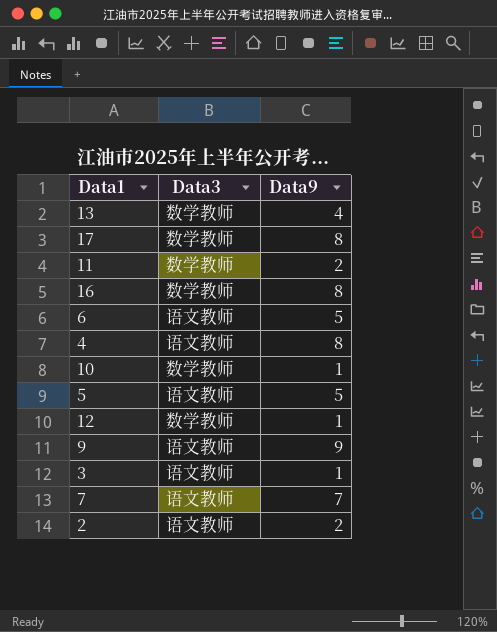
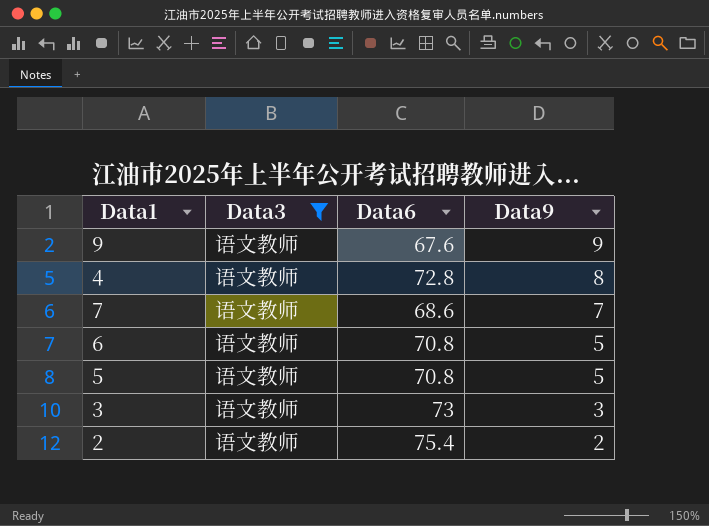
filter: none -> Data3 = 语文教师
row order: none -> Data9 descending
column Data6 | position: none -> 3
3 | Data9: 1 -> 3

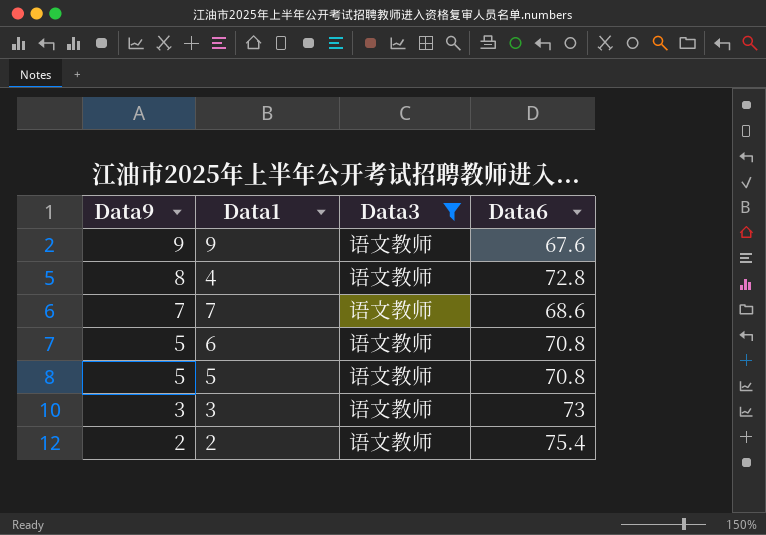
column Data9 | position: 4 -> 1

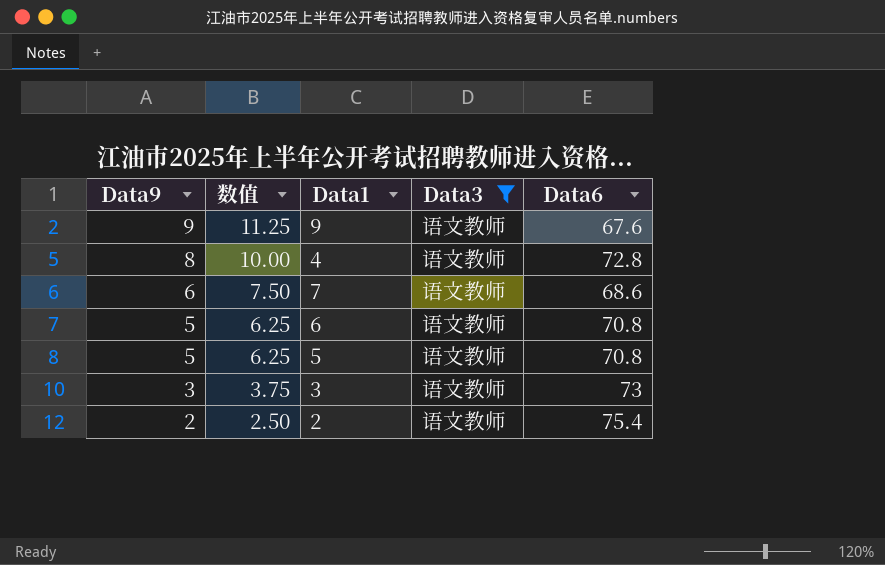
column 数值 | formula: none -> [Data9] * 1.25
7 | Data9: 7 -> 6

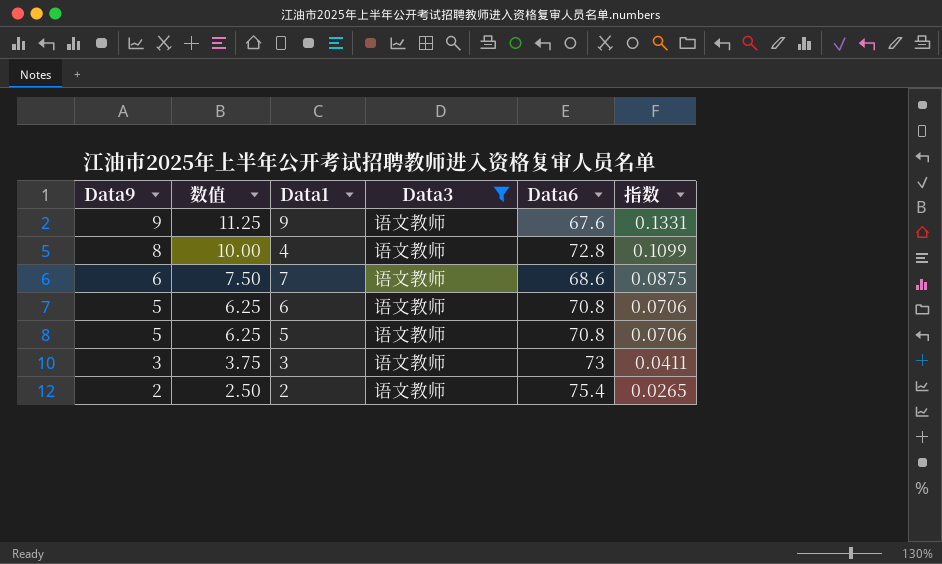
column 指数 | formula: none -> [Data9] / [Data6]

